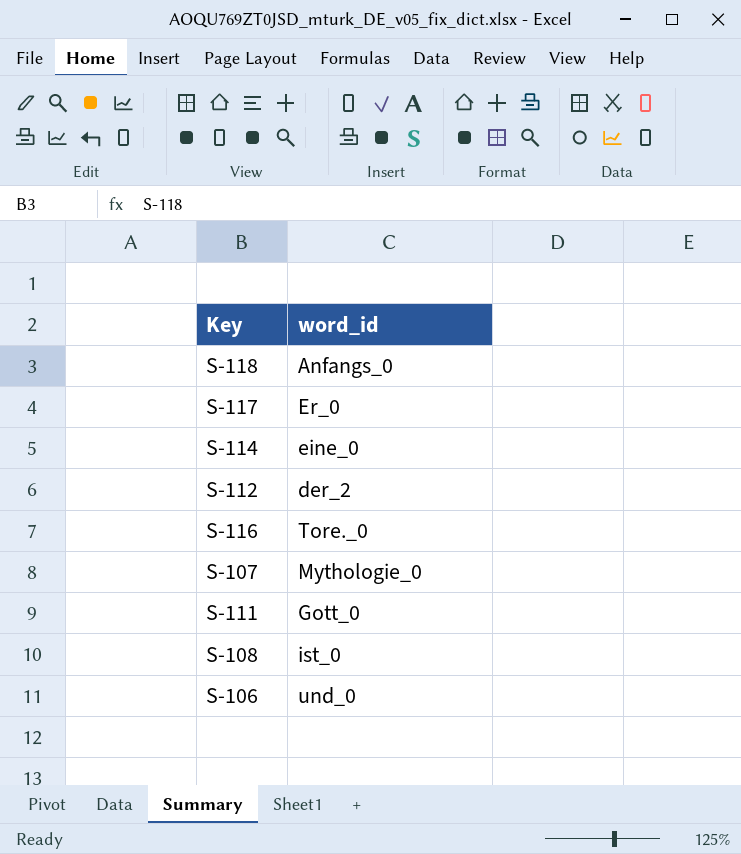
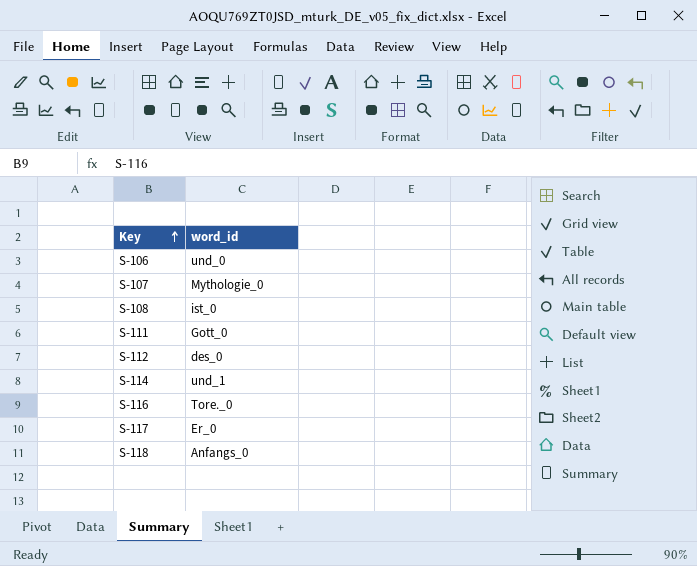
row order: none -> Key ascending
S-112 | word_id: der_2 -> des_0
S-114 | word_id: eine_0 -> und_1

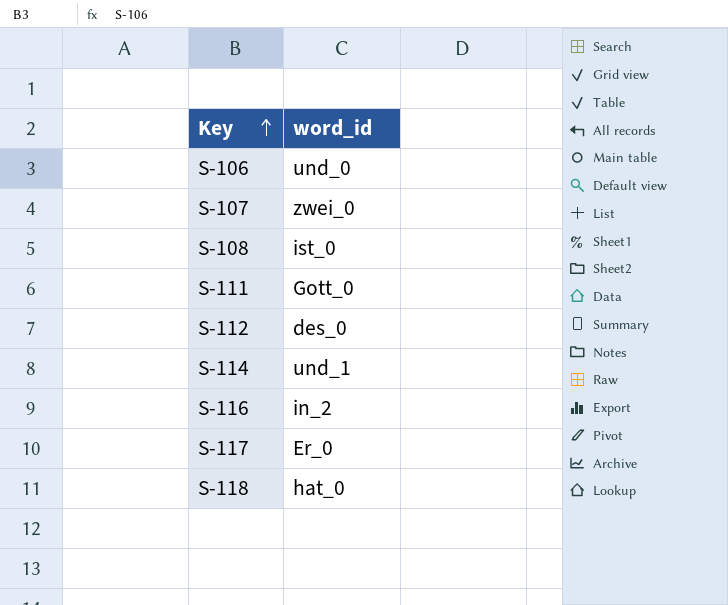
S-107 | word_id: Mythologie_0 -> zwei_0
S-116 | word_id: Tore._0 -> in_2
S-118 | word_id: Anfangs_0 -> hat_0

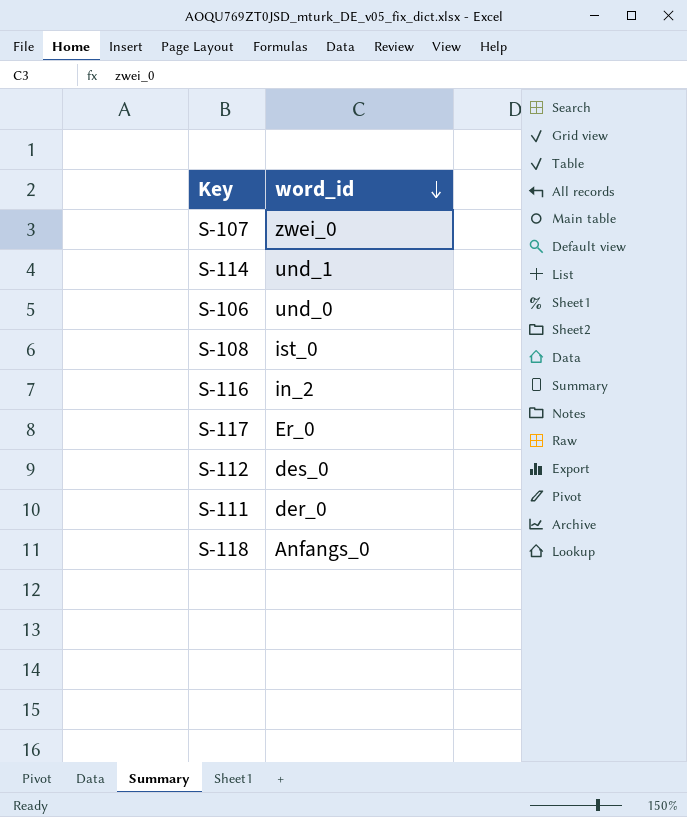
row order: Key ascending -> word_id descending
S-111 | word_id: Gott_0 -> der_0
S-118 | word_id: hat_0 -> Anfangs_0

